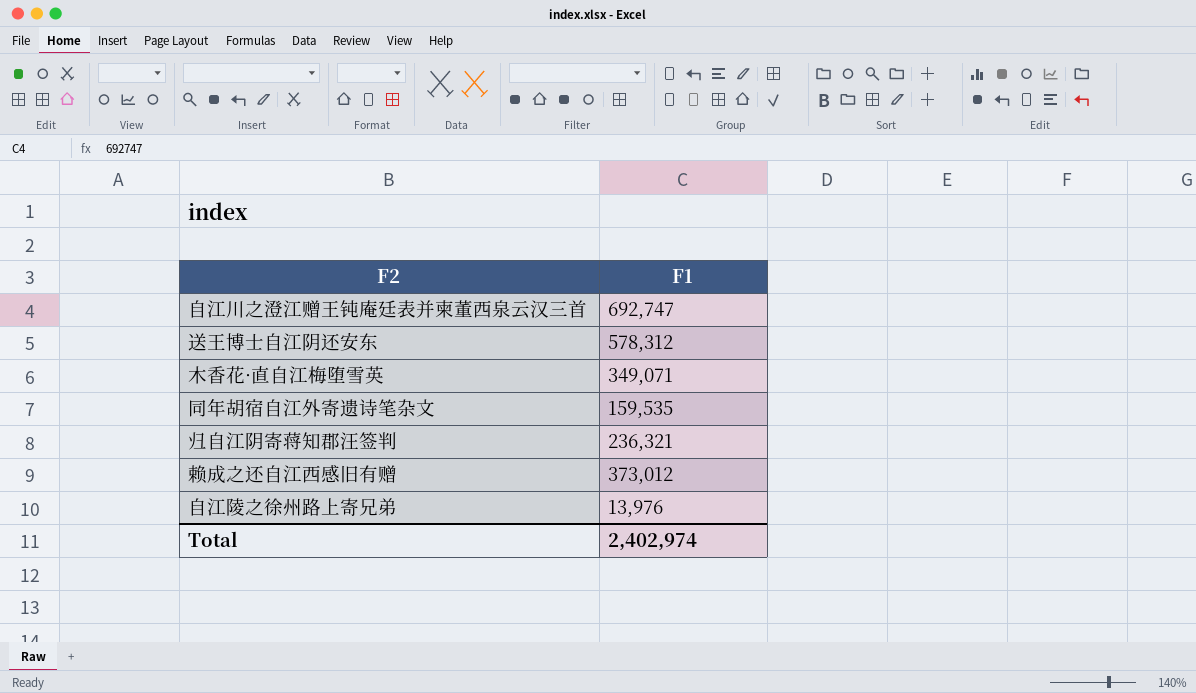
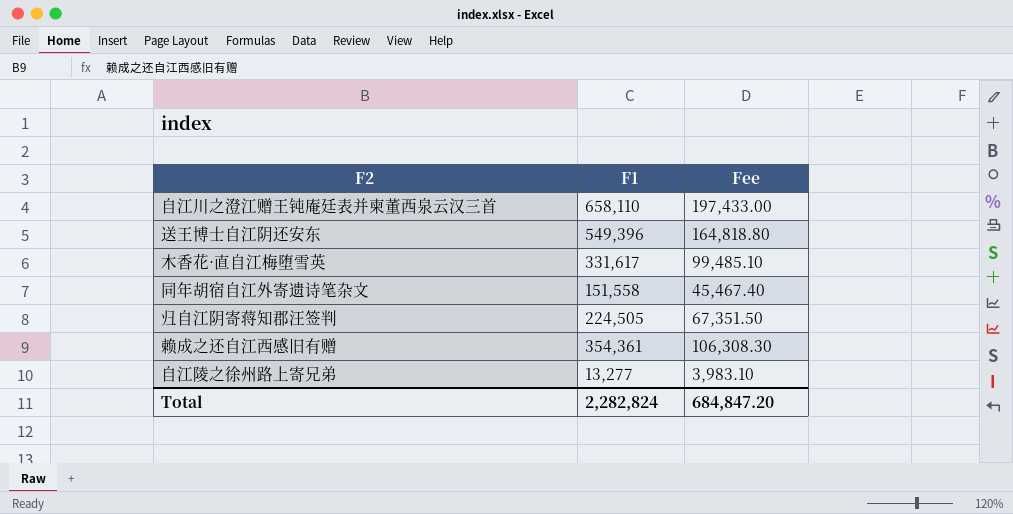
column Fee | formula: none -> [F1] * 0.3
自江川之澄江赠王钝庵廷表并柬董西泉云汉三首 | F1: 692,747 -> 658,110
送王博士自江阴还安东 | F1: 578,312 -> 549,396
木香花·直自江梅堕雪英 | F1: 349,071 -> 331,617
同年胡宿自江外寄遗诗笔杂文 | F1: 159,535 -> 151,558
归自江阴寄蒋知郡汪签判 | F1: 236,321 -> 224,505
赖成之还自江西感旧有赠 | F1: 373,012 -> 354,361
自江陵之徐州路上寄兄弟 | F1: 13,976 -> 13,277
Total | F1: 2,402,974 -> 2,282,824

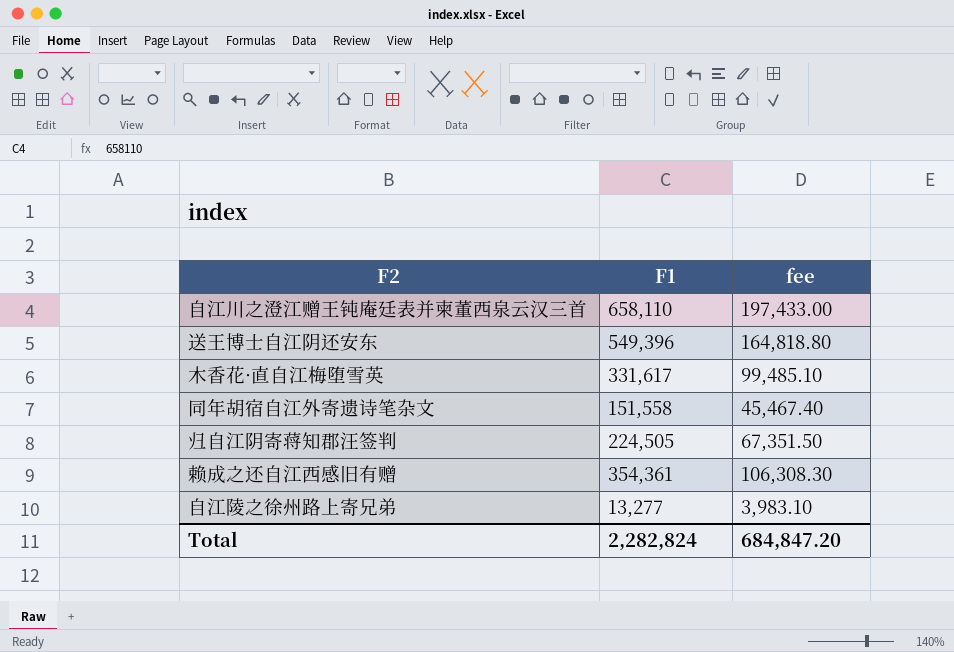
column name: Fee -> fee

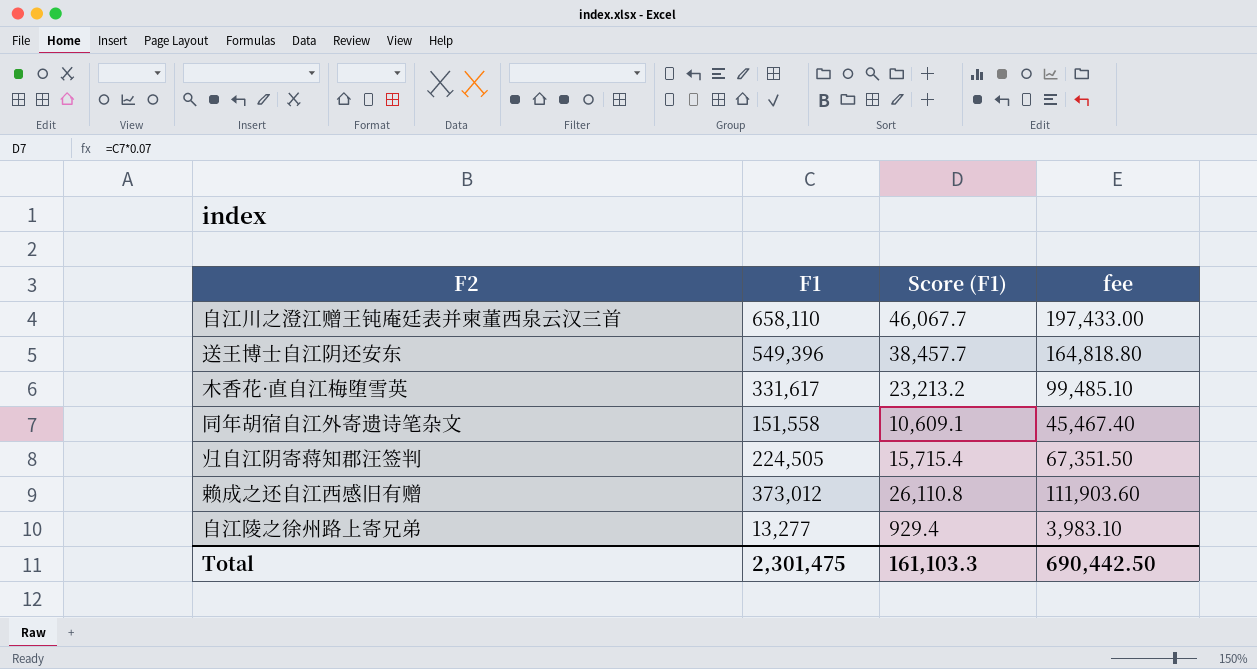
column Score (F1) | formula: none -> [F1] * 0.07
赖成之还自江西感旧有赠 | F1: 354,361 -> 373,012
赖成之还自江西感旧有赠 | fee: 106,308.30 -> 111,903.60
Total | F1: 2,282,824 -> 2,301,475
Total | fee: 684,847.20 -> 690,442.50

